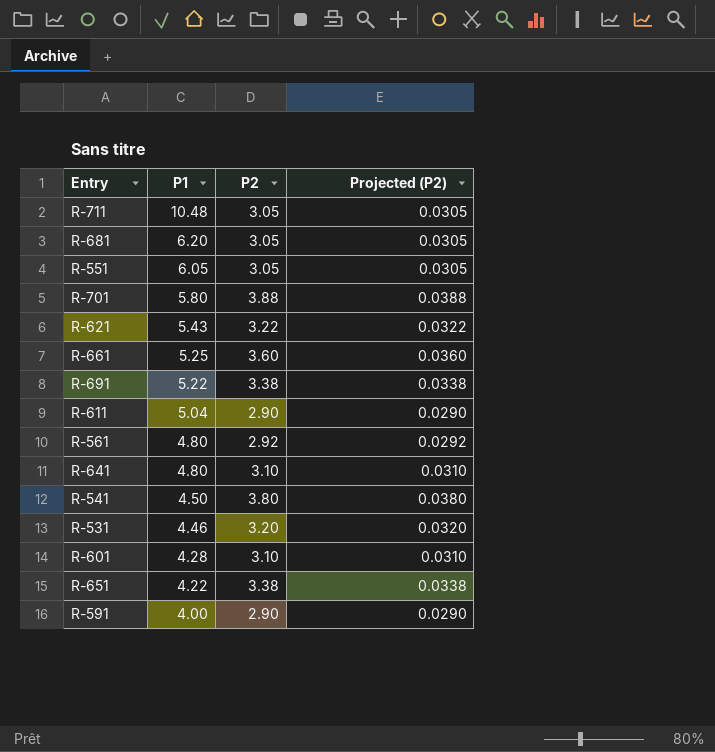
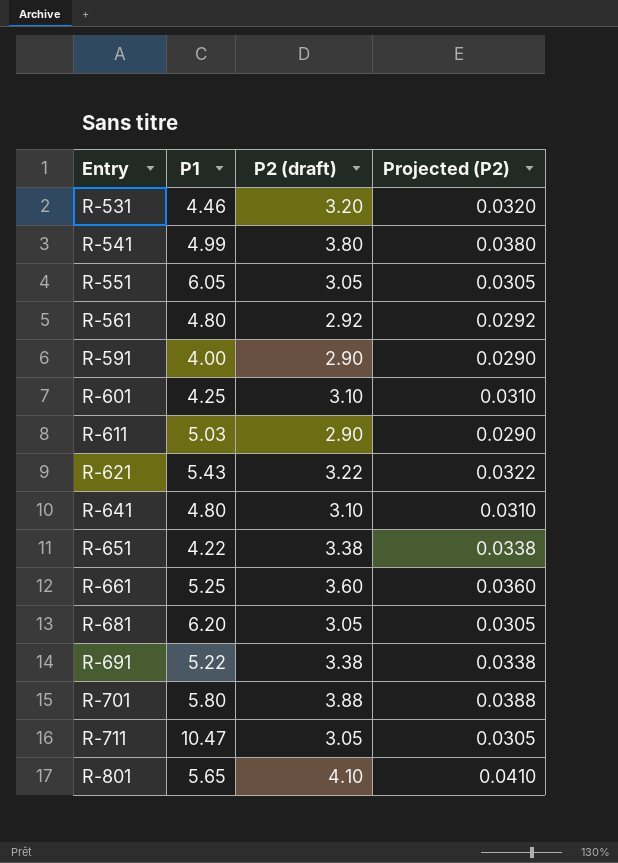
row order: P1 descending -> Entry ascending
column name: P2 -> P2 (draft)
R-541 | P1: 4.50 -> 4.99
R-601 | P1: 4.28 -> 4.25
R-611 | P1: 5.04 -> 5.03
R-711 | P1: 10.48 -> 10.47
row R-801: none -> 5.65 | 4.10 | 0.0410

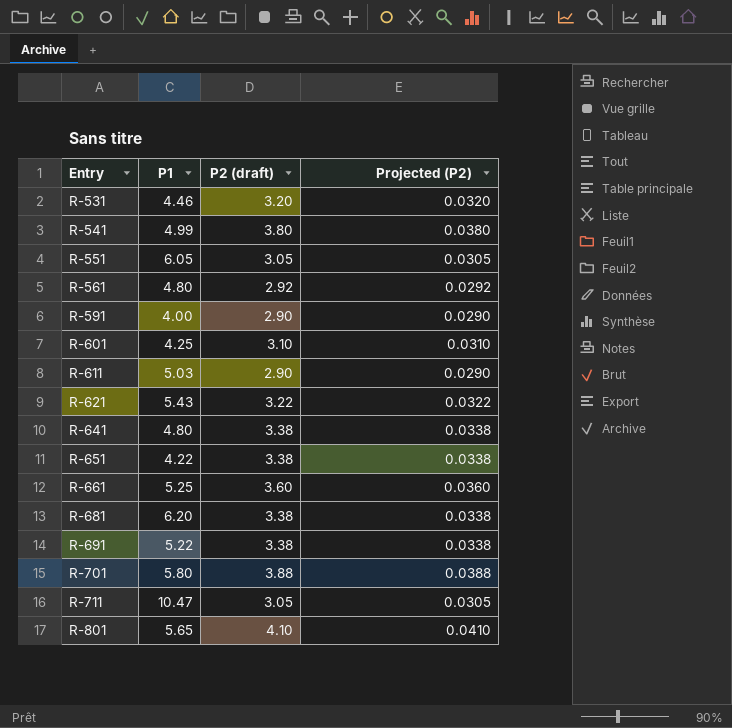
R-641 | P2 (draft): 3.10 -> 3.38
R-641 | Projected (P2): 0.0310 -> 0.0338
R-681 | P2 (draft): 3.05 -> 3.38
R-681 | Projected (P2): 0.0305 -> 0.0338

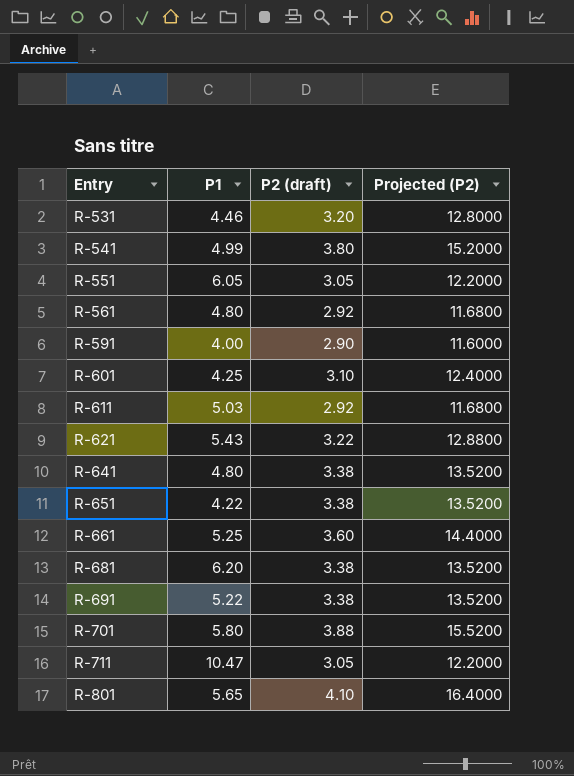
column Projected (P2) | formula: [P2 (draft)] * 0.01 -> [P2 (draft)] * 4
R-611 | P2 (draft): 2.90 -> 2.92

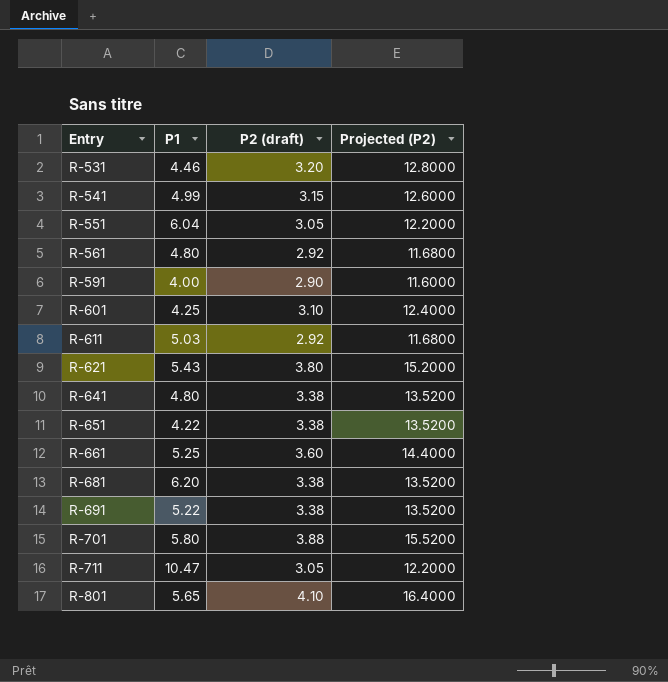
R-541 | P2 (draft): 3.80 -> 3.15
R-541 | Projected (P2): 15.2000 -> 12.6000
R-551 | P1: 6.05 -> 6.04
R-621 | P2 (draft): 3.22 -> 3.80
R-621 | Projected (P2): 12.8800 -> 15.2000

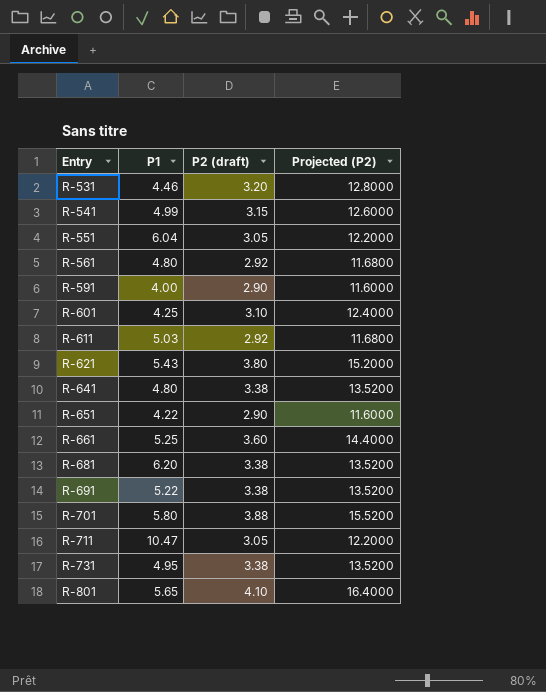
R-651 | P2 (draft): 3.38 -> 2.90
R-651 | Projected (P2): 13.5200 -> 11.6000
row R-731: none -> 4.95 | 3.38 | 13.5200

